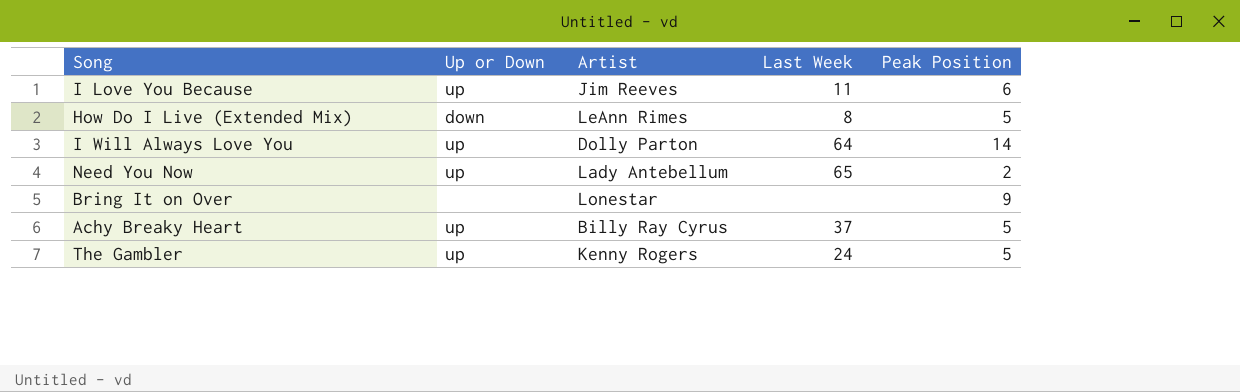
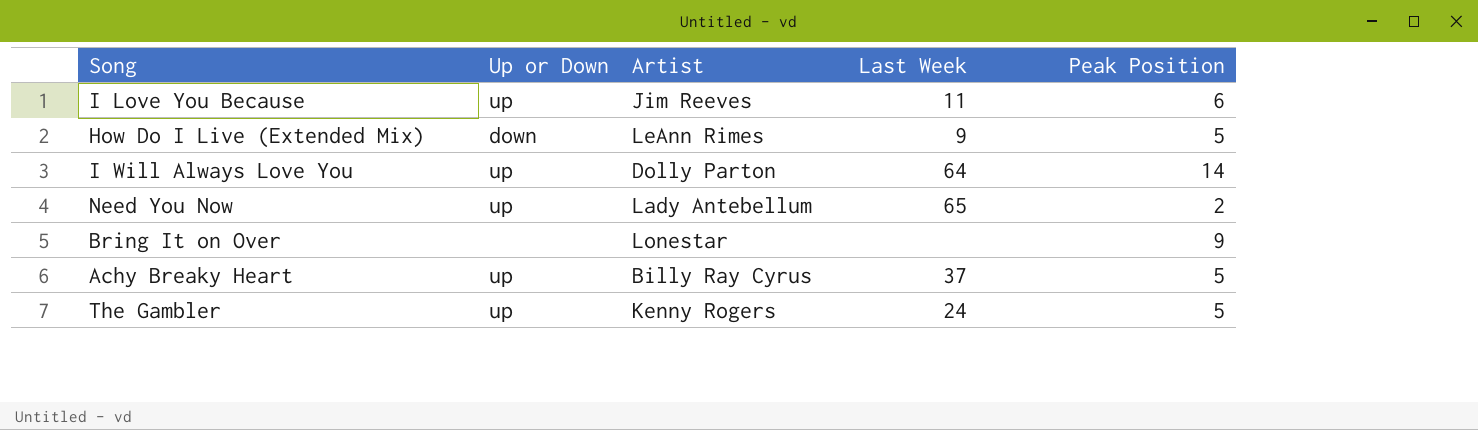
How Do I Live (Extended Mix) | Last Week: 8 -> 9

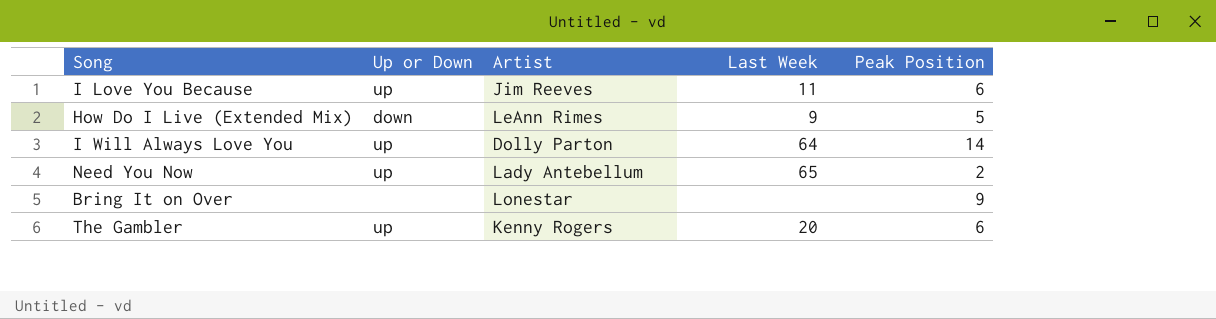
row Achy Breaky Heart: up | Billy Ray Cyrus | 37 | 5 -> none
The Gambler | Last Week: 24 -> 20
The Gambler | Peak Position: 5 -> 6

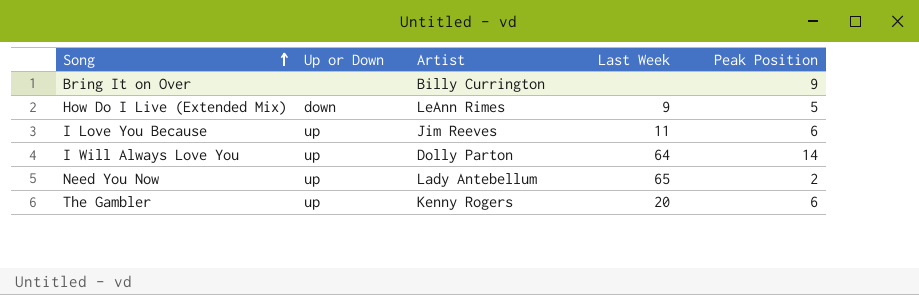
row order: none -> Song ascending
Bring It on Over | Artist: Lonestar -> Billy Currington

